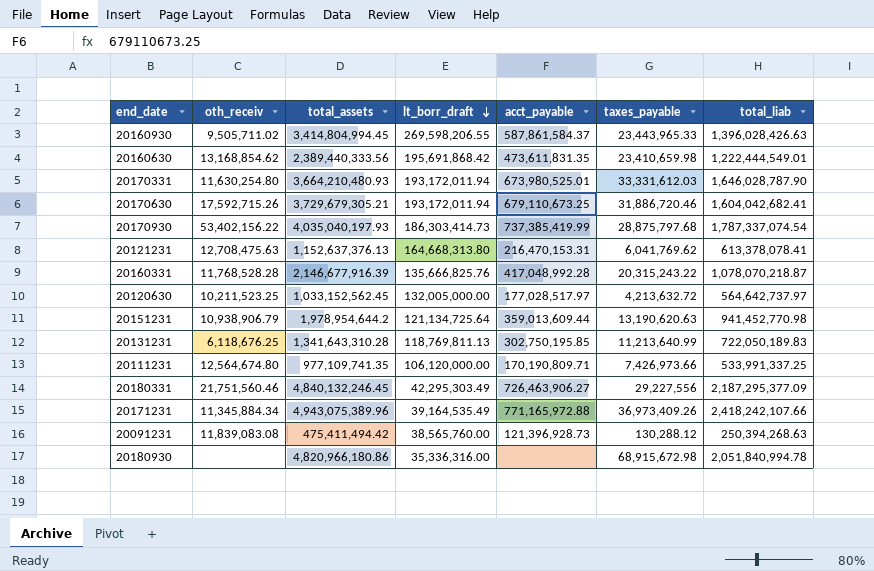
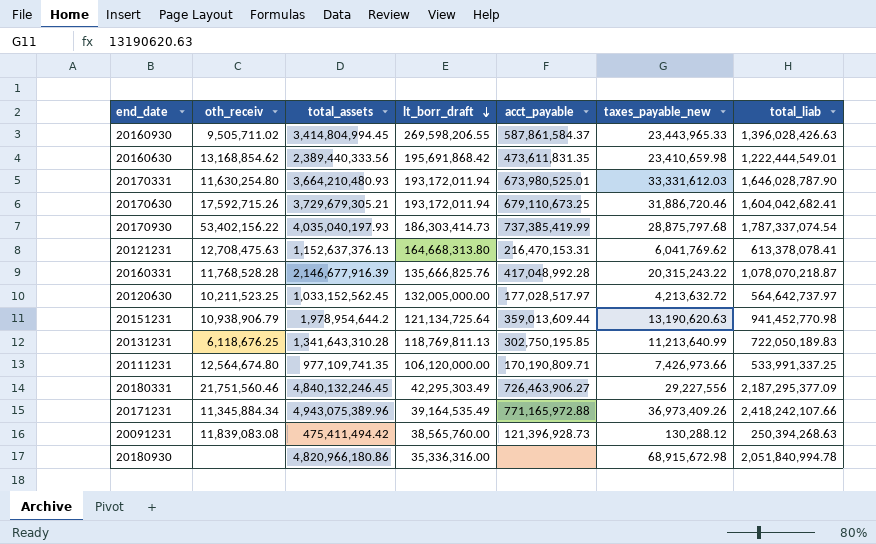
column name: taxes_payable -> taxes_payable_new

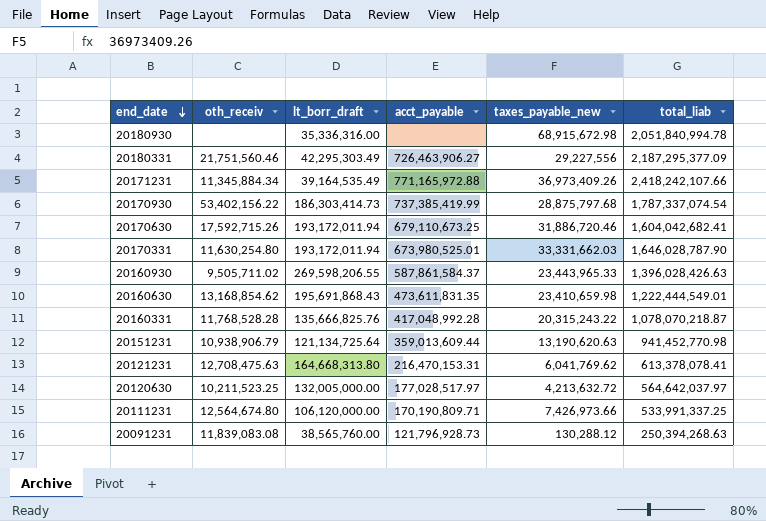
row order: lt_borr_draft descending -> end_date descending
column total_assets | position: 3 -> none
row 20131231: 6,118,676.25 | 1,341,643,310.28 | 118,769,811.13 | 302,750,195.85 | 11,213,640.99 | 722,050,189.83 -> none
20170331 | taxes_payable_new: 33,331,612.03 -> 33,331,662.03
20160630 | lt_borr_draft: 195,691,868.42 -> 195,691,868.43
20120630 | total_liab: 564,642,737.97 -> 564,642,037.97
20091231 | acct_payable: 121,396,928.73 -> 121,796,928.73

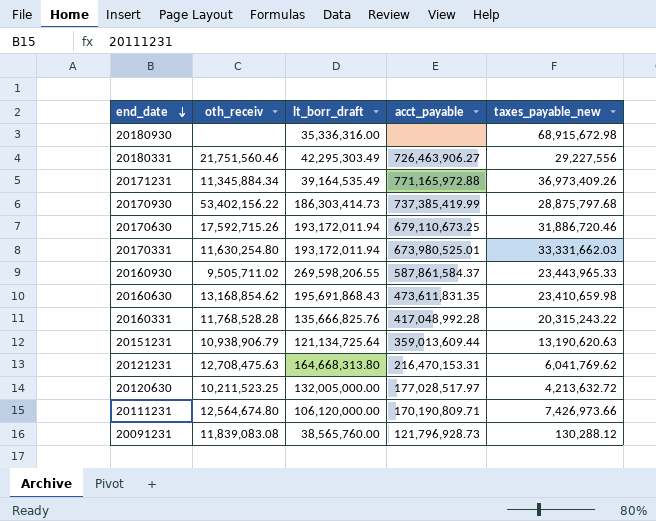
column total_liab | position: 6 -> none

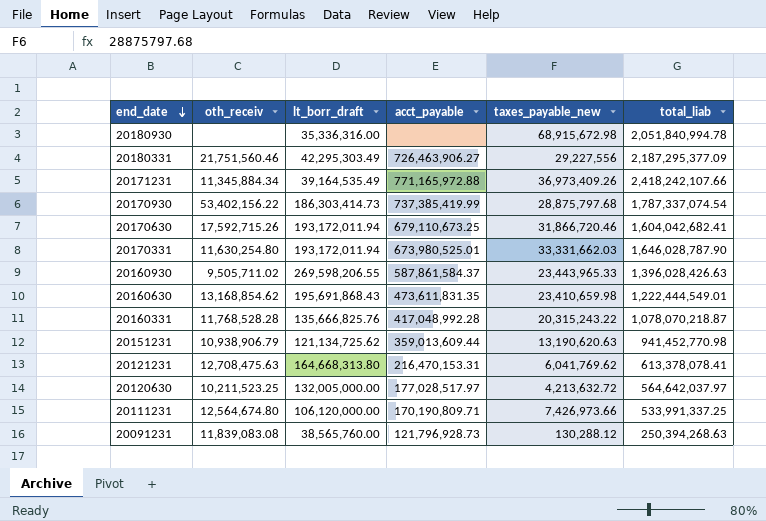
column total_liab | position: none -> 6
20170630 | taxes_payable_new: 31,886,720.46 -> 31,866,720.46
20151231 | lt_borr_draft: 121,134,725.64 -> 121,134,725.62

